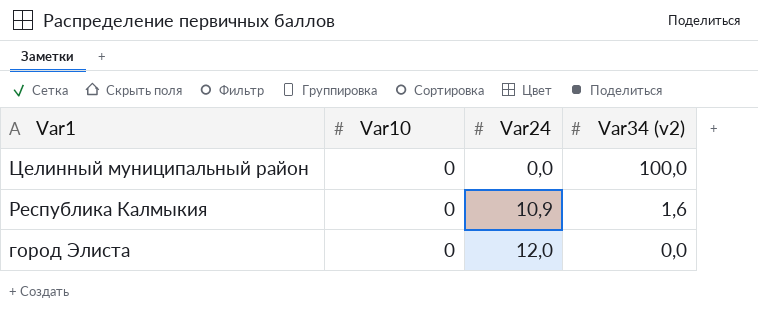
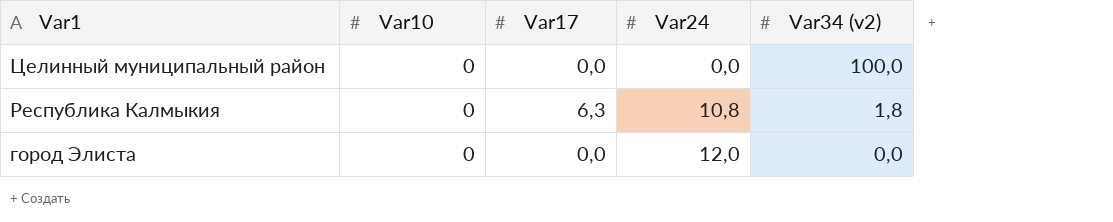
column Var17 | position: none -> 3
Республика Калмыкия | Var24: 10,9 -> 10,8
Республика Калмыкия | Var34 (v2): 1,6 -> 1,8

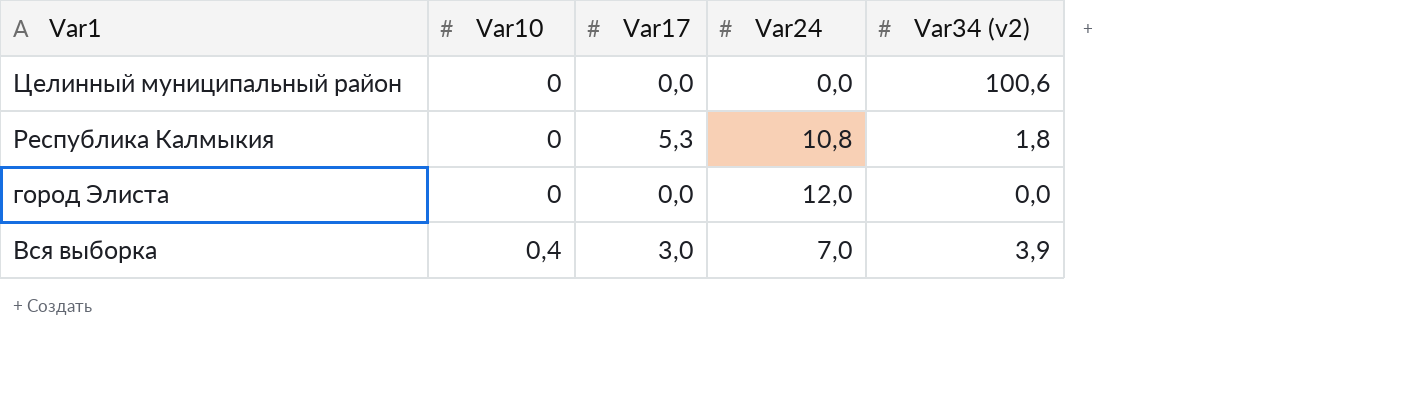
Целинный муниципальный район | Var34 (v2): 100,0 -> 100,6
Республика Калмыкия | Var17: 6,3 -> 5,3
row Вся выборка: none -> 0,4 | 3,0 | 7,0 | 3,9

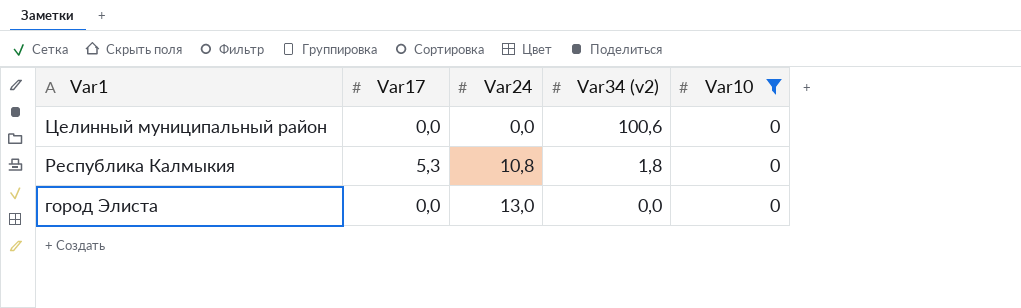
filter: none -> Var10 = 0
column Var10 | position: 2 -> 5
город Элиста | Var24: 12,0 -> 13,0

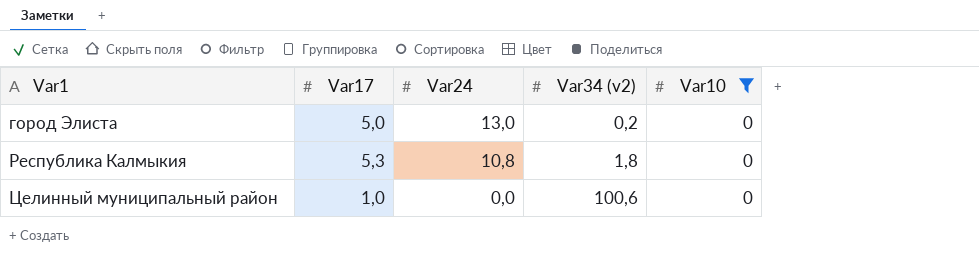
row order: Var1 descending -> Var1 ascending
город Элиста | Var17: 0,0 -> 5,0
город Элиста | Var34 (v2): 0,0 -> 0,2
Целинный муниципальный район | Var17: 0,0 -> 1,0

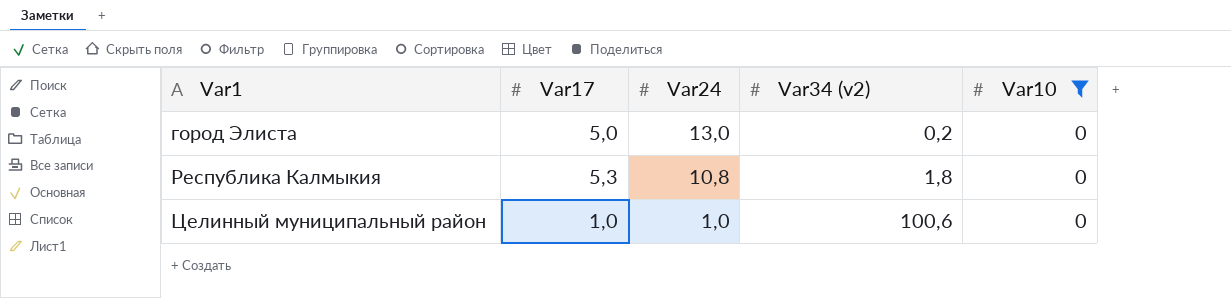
Целинный муниципальный район | Var24: 0,0 -> 1,0

